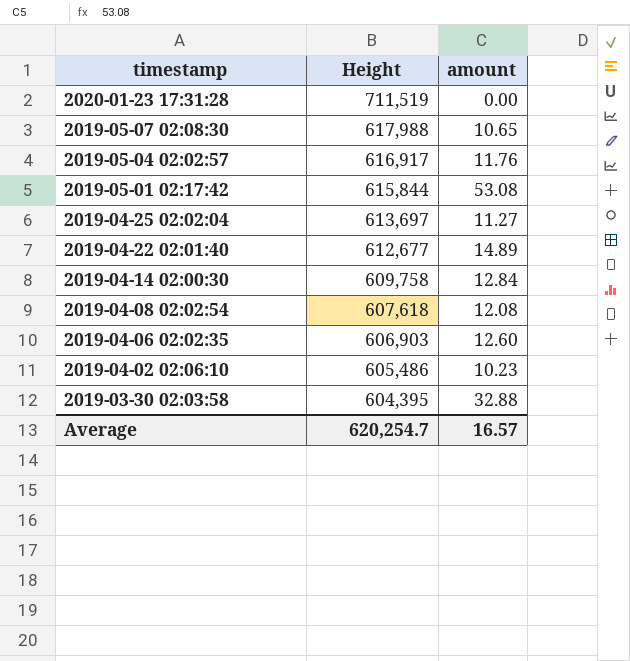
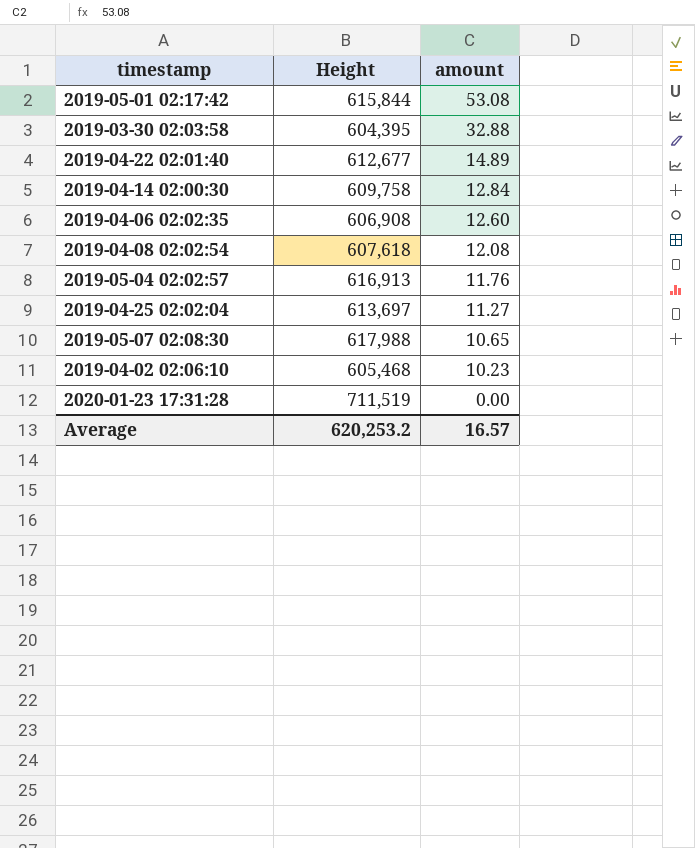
row order: timestamp descending -> amount descending
2019-04-06 02:02:35 | Height: 606,903 -> 606,908
2019-05-04 02:02:57 | Height: 616,917 -> 616,913
2019-04-02 02:06:10 | Height: 605,486 -> 605,468
Average | Height: 620,254.7 -> 620,253.2

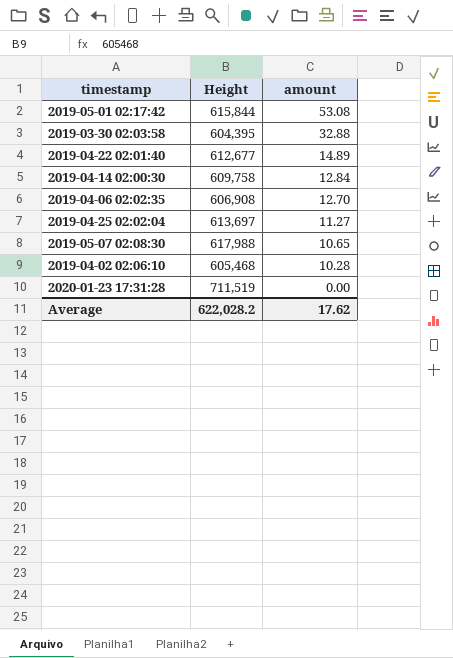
row 2019-04-08 02:02:54: 607,618 | 12.08 -> none
row 2019-05-04 02:02:57: 616,913 | 11.76 -> none
2019-04-06 02:02:35 | amount: 12.60 -> 12.70
2019-04-02 02:06:10 | amount: 10.23 -> 10.28
Average | Height: 620,253.2 -> 622,028.2
Average | amount: 16.57 -> 17.62

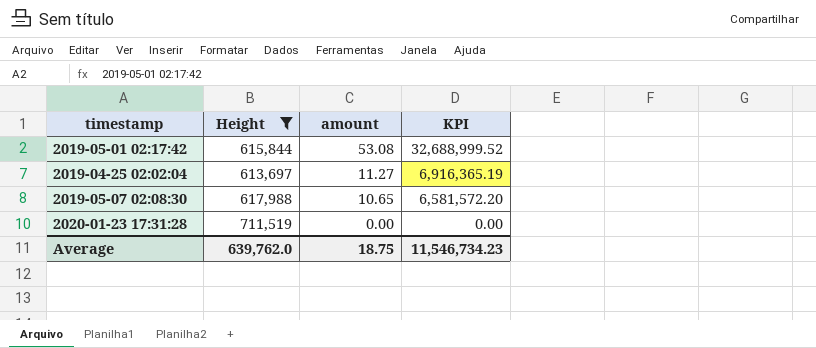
filter: none -> Height >= 613,697
column KPI | formula: none -> [Height] * [amount]
Average | Height: 622,028.2 -> 639,762.0
Average | amount: 17.62 -> 18.75

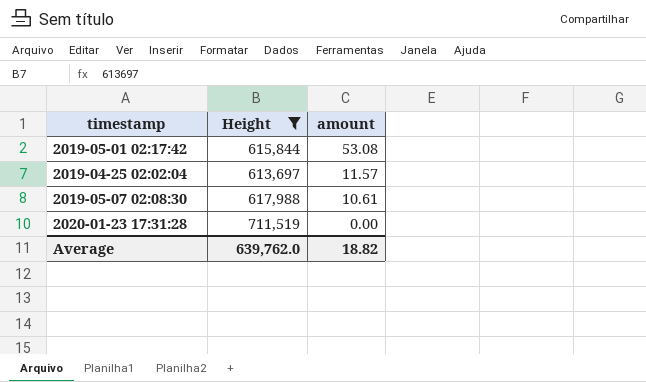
column KPI | formula: [Height] * [amount] -> none
2019-04-25 02:02:04 | amount: 11.27 -> 11.57
2019-05-07 02:08:30 | amount: 10.65 -> 10.61
Average | amount: 18.75 -> 18.82

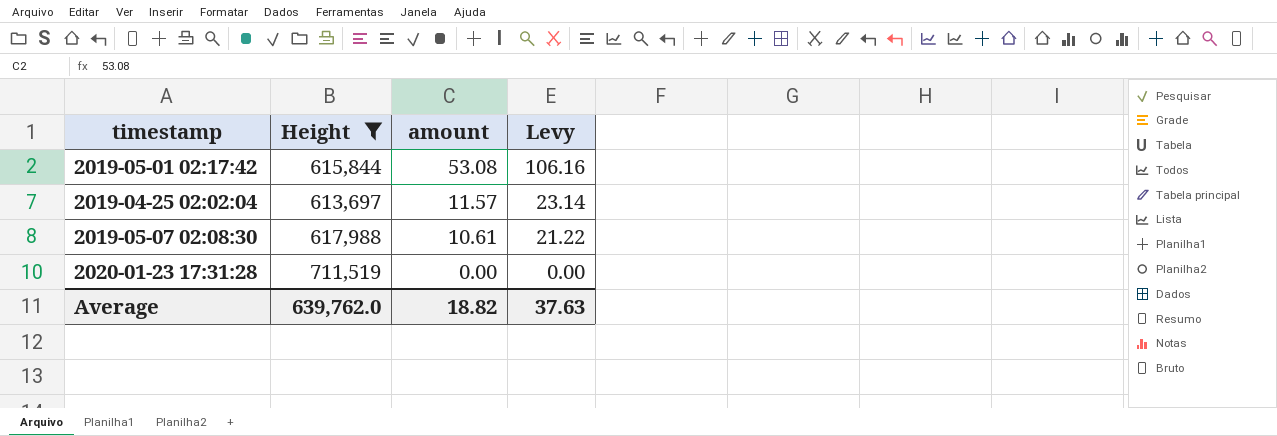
column Levy | formula: none -> [amount] * 2

